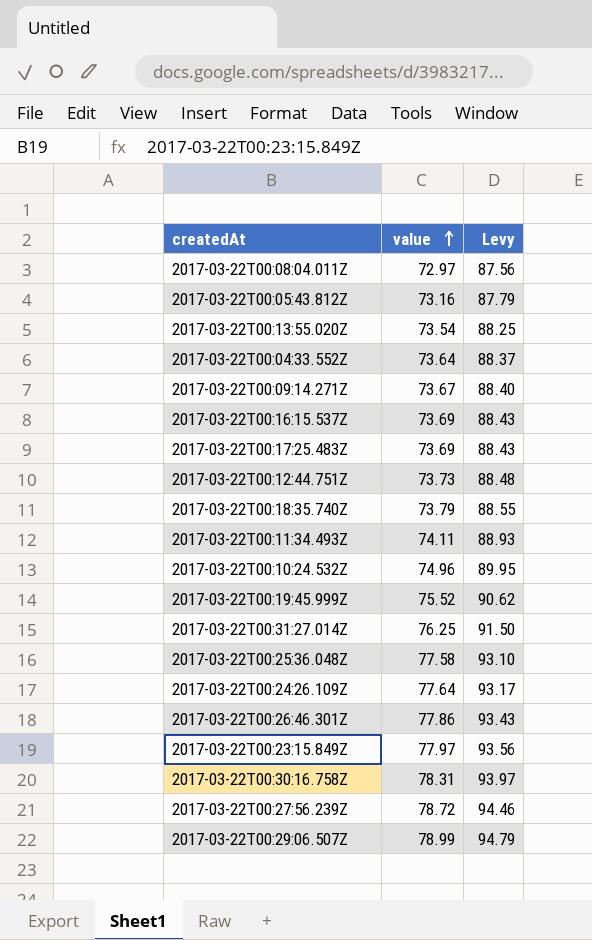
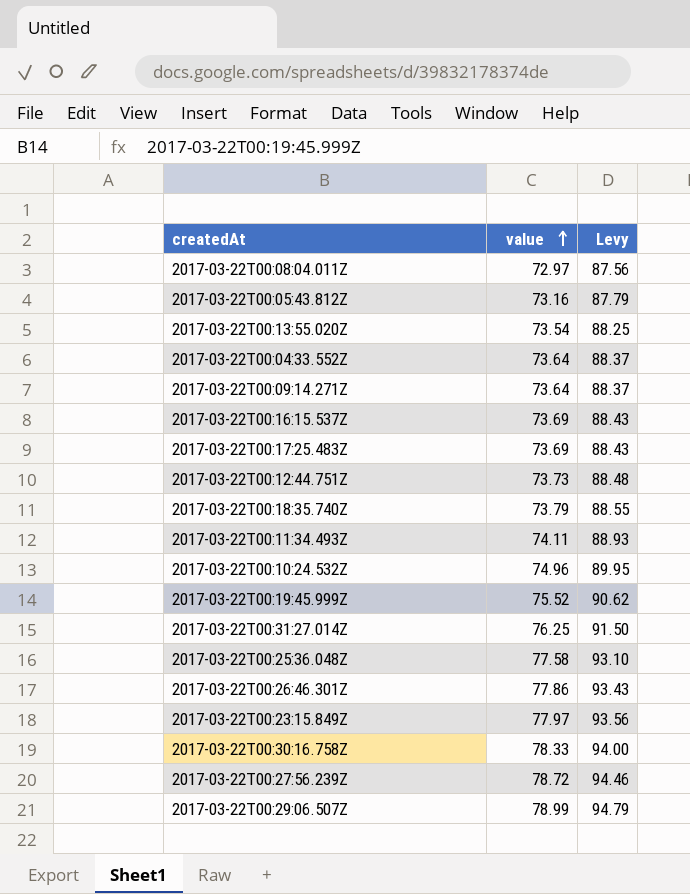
row 2017-03-22T00:24:26.109Z: 77.64 | 93.17 -> none
2017-03-22T00:09:14.271Z | value: 73.67 -> 73.64
2017-03-22T00:09:14.271Z | Levy: 88.40 -> 88.37
2017-03-22T00:30:16.758Z | value: 78.31 -> 78.33
2017-03-22T00:30:16.758Z | Levy: 93.97 -> 94.00

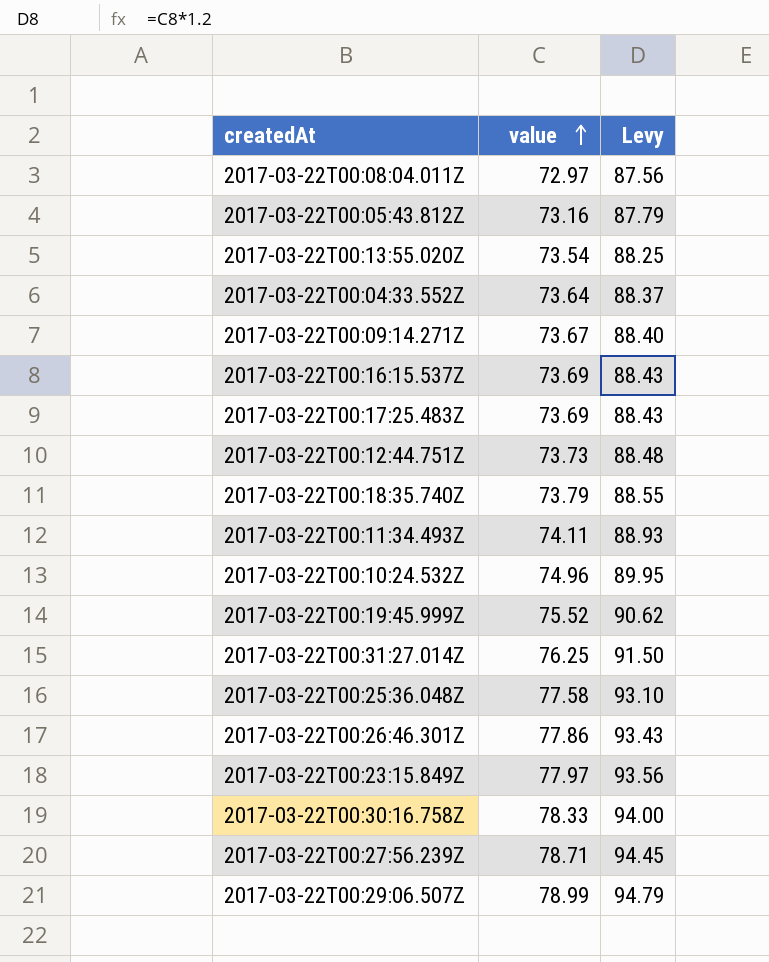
2017-03-22T00:09:14.271Z | value: 73.64 -> 73.67
2017-03-22T00:09:14.271Z | Levy: 88.37 -> 88.40
2017-03-22T00:27:56.239Z | value: 78.72 -> 78.71
2017-03-22T00:27:56.239Z | Levy: 94.46 -> 94.45

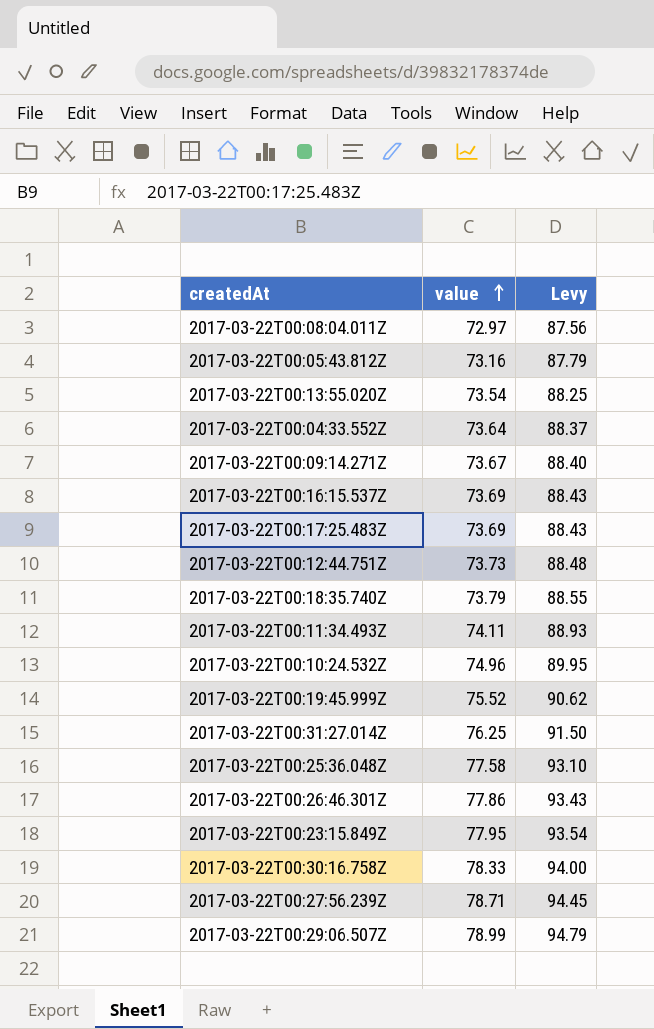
2017-03-22T00:23:15.849Z | value: 77.97 -> 77.95
2017-03-22T00:23:15.849Z | Levy: 93.56 -> 93.54

